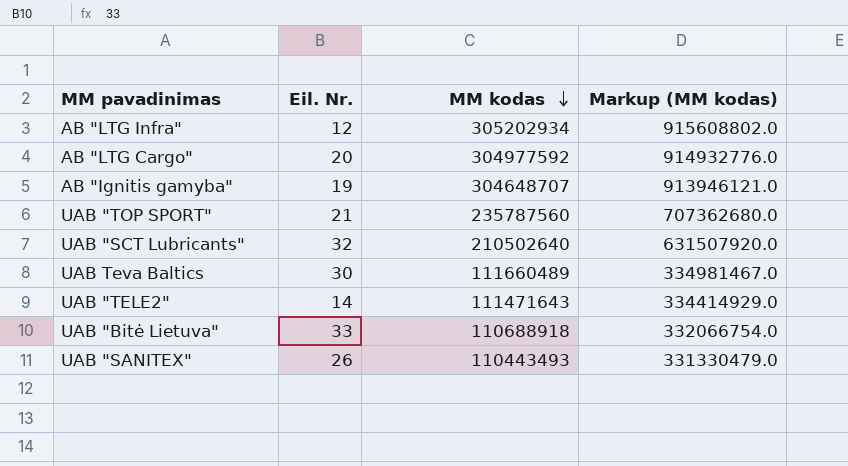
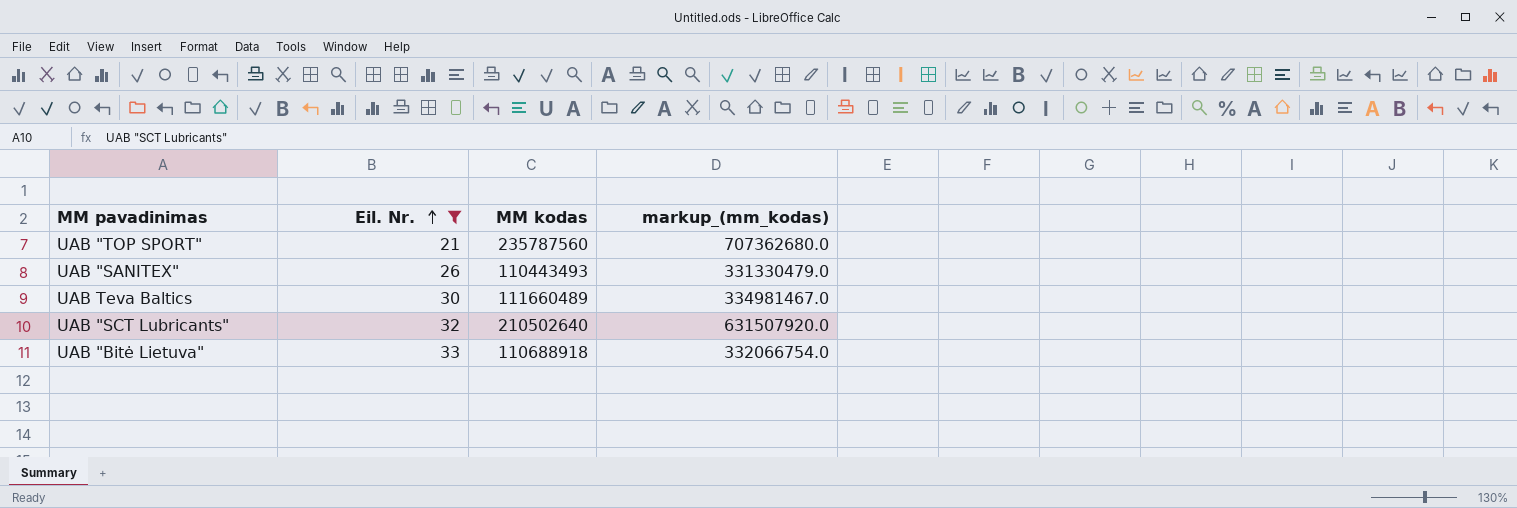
filter: none -> Eil. Nr. >= 21
row order: MM kodas descending -> Eil. Nr. ascending
column name: Markup (MM kodas) -> markup_(mm_kodas)

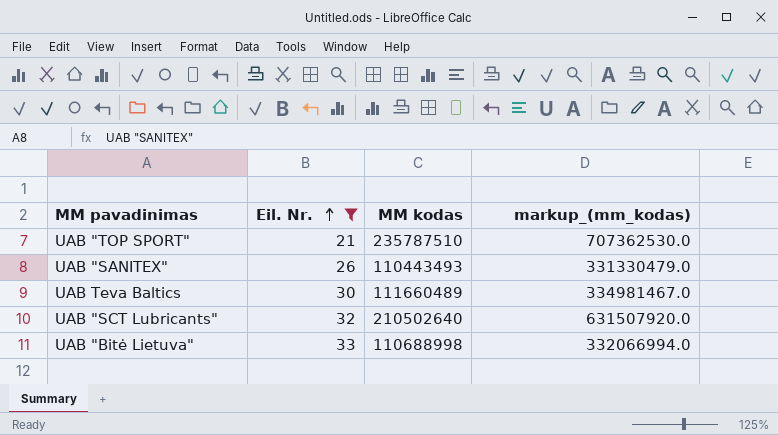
UAB "TOP SPORT" | MM kodas: 235787560 -> 235787510
UAB "TOP SPORT" | markup_(mm_kodas): 707362680.0 -> 707362530.0
UAB "Bitė Lietuva" | MM kodas: 110688918 -> 110688998
UAB "Bitė Lietuva" | markup_(mm_kodas): 332066754.0 -> 332066994.0

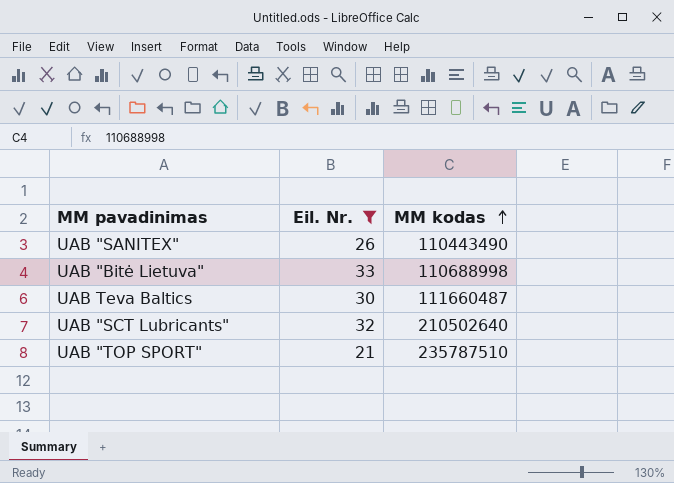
row order: Eil. Nr. ascending -> MM kodas ascending
column markup_(mm_kodas) | formula: [MM kodas] * 3 -> none
UAB "SANITEX" | MM kodas: 110443493 -> 110443490
UAB Teva Baltics | MM kodas: 111660489 -> 111660487

